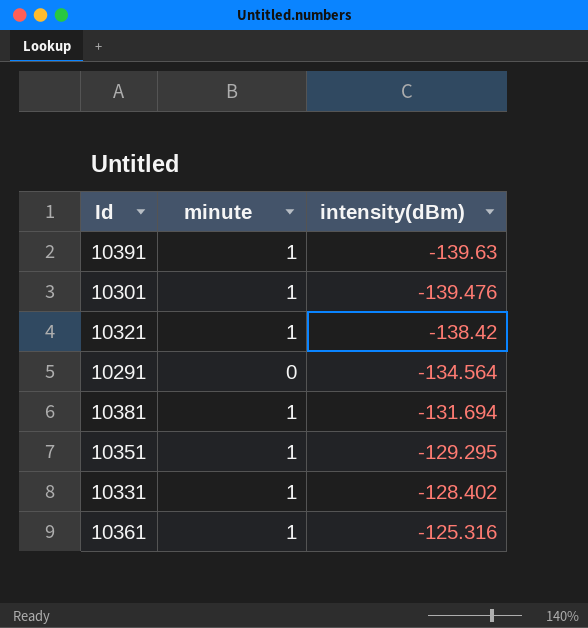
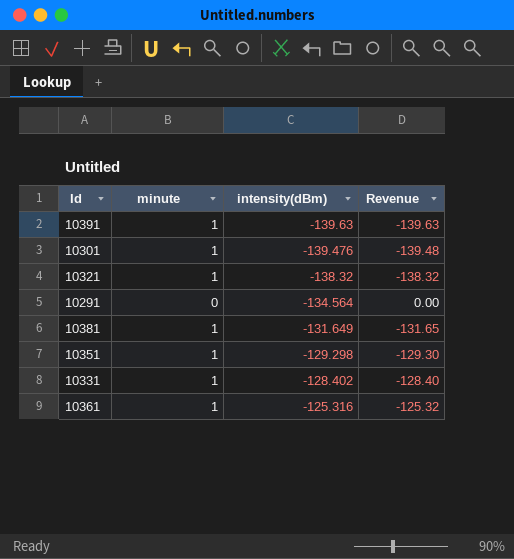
column Revenue | formula: none -> [minute] * [intensity(dBm)]
10321 | intensity(dBm): -138.42 -> -138.32
10381 | intensity(dBm): -131.694 -> -131.649
10351 | intensity(dBm): -129.295 -> -129.298

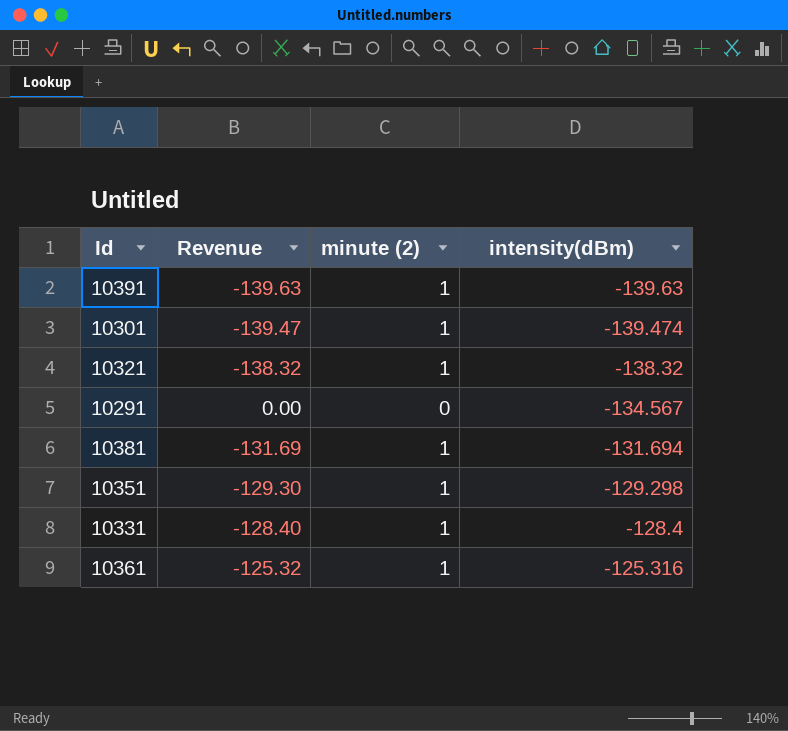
column Revenue | position: 4 -> 2
column name: minute -> minute (2)
10301 | Revenue: -139.48 -> -139.47
10301 | intensity(dBm): -139.476 -> -139.474
10291 | intensity(dBm): -134.564 -> -134.567
10381 | Revenue: -131.65 -> -131.69
10381 | intensity(dBm): -131.649 -> -131.694
10331 | intensity(dBm): -128.402 -> -128.4

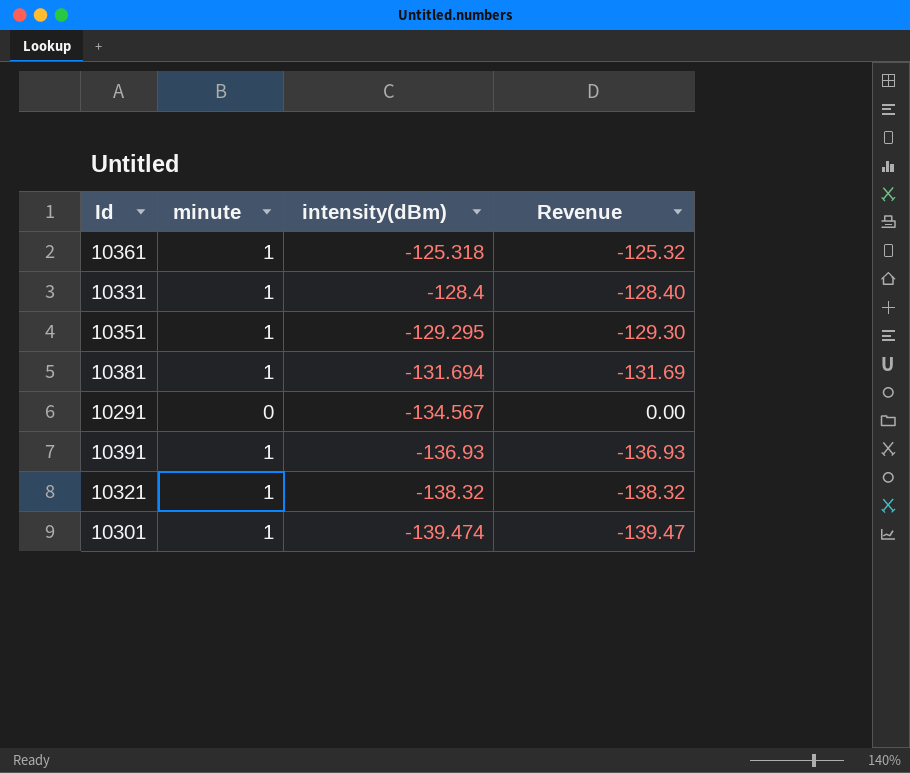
row order: intensity(dBm) ascending -> intensity(dBm) descending
column name: minute (2) -> minute
column Revenue | position: 2 -> 4
10361 | intensity(dBm): -125.316 -> -125.318
10351 | intensity(dBm): -129.298 -> -129.295
10391 | intensity(dBm): -139.63 -> -136.93
10391 | Revenue: -139.63 -> -136.93

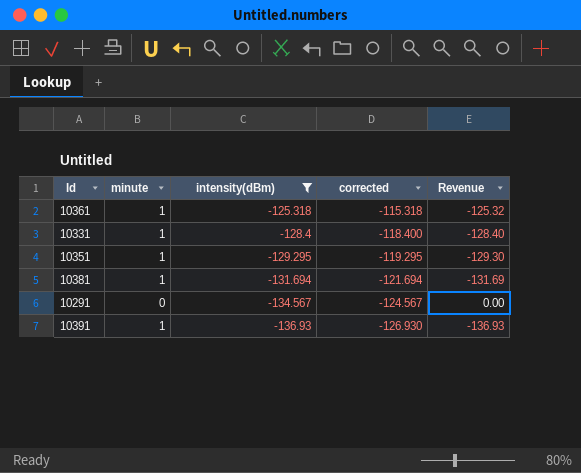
filter: none -> intensity(dBm) >= -136.93
column corrected | formula: none -> [intensity(dBm)] + 10

